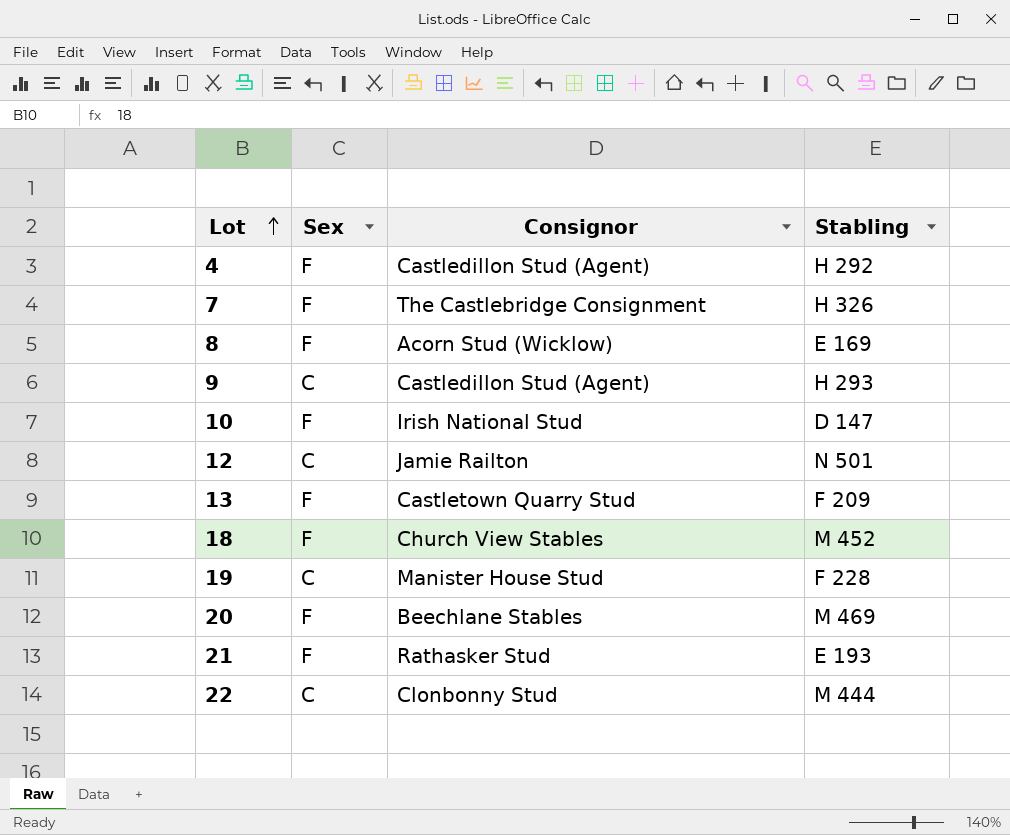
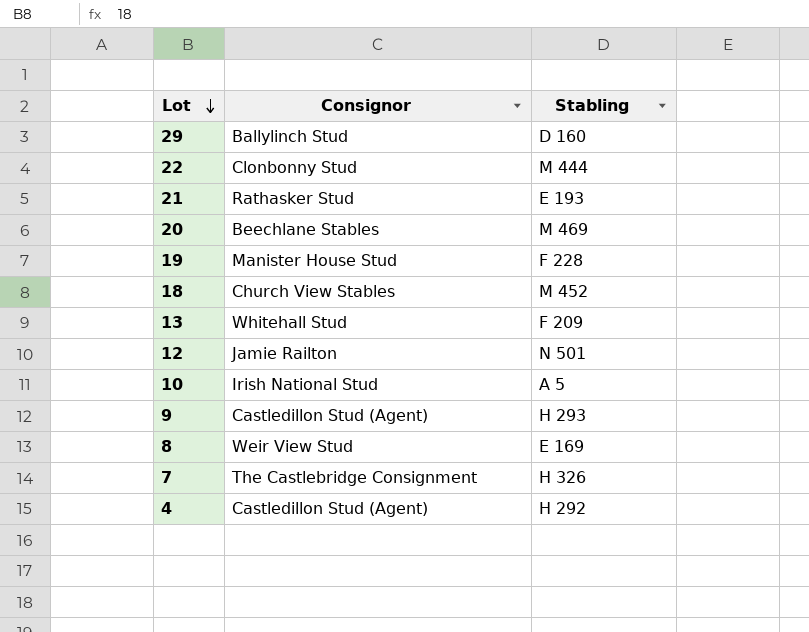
row order: Lot ascending -> Lot descending
column Sex | position: 2 -> none
row 29: none -> Ballylinch Stud | D 160
13 | Consignor: Castletown Quarry Stud -> Whitehall Stud
10 | Stabling: D 147 -> A 5
8 | Consignor: Acorn Stud (Wicklow) -> Weir View Stud

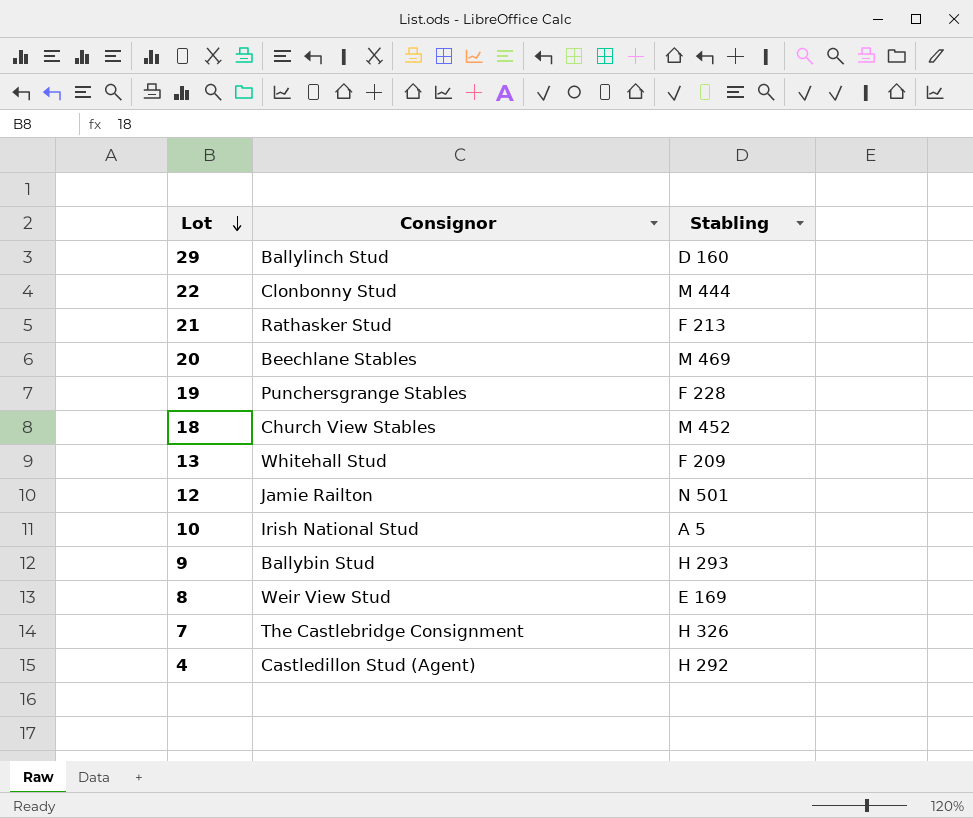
21 | Stabling: E 193 -> F 213
19 | Consignor: Manister House Stud -> Punchersgrange Stables
9 | Consignor: Castledillon Stud (Agent) -> Ballybin Stud

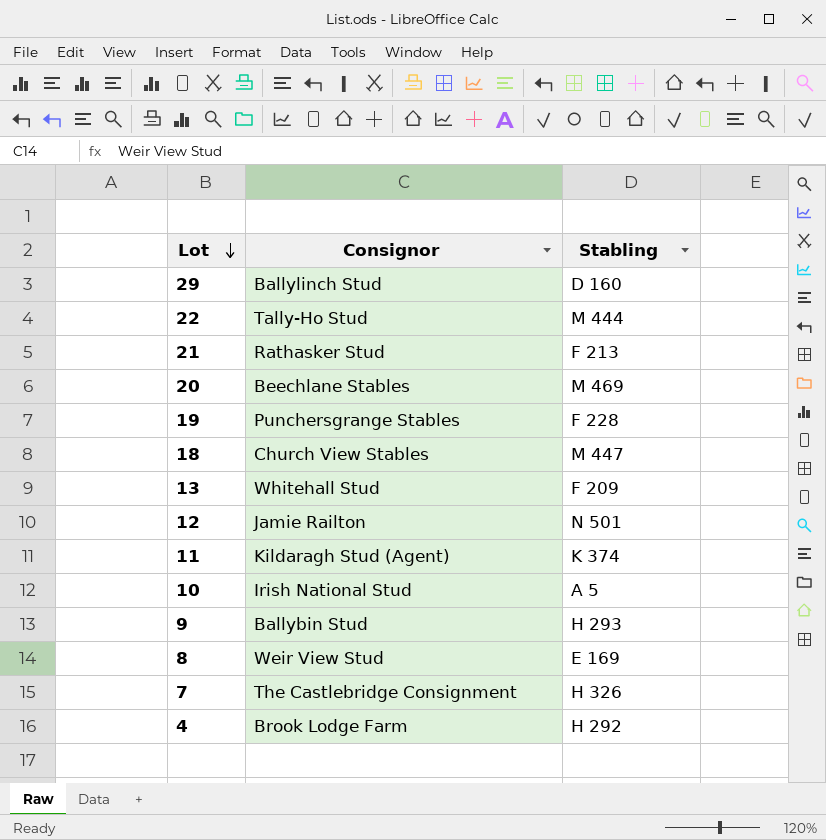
22 | Consignor: Clonbonny Stud -> Tally-Ho Stud
18 | Stabling: M 452 -> M 447
row 11: none -> Kildaragh Stud (Agent) | K 374
4 | Consignor: Castledillon Stud (Agent) -> Brook Lodge Farm

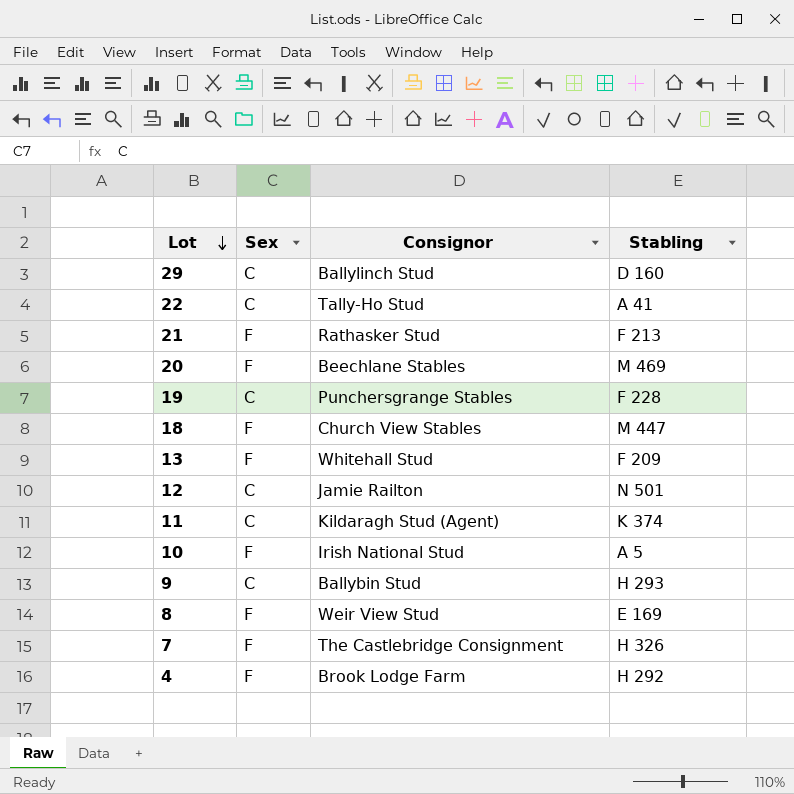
column Sex | position: none -> 2
22 | Stabling: M 444 -> A 41

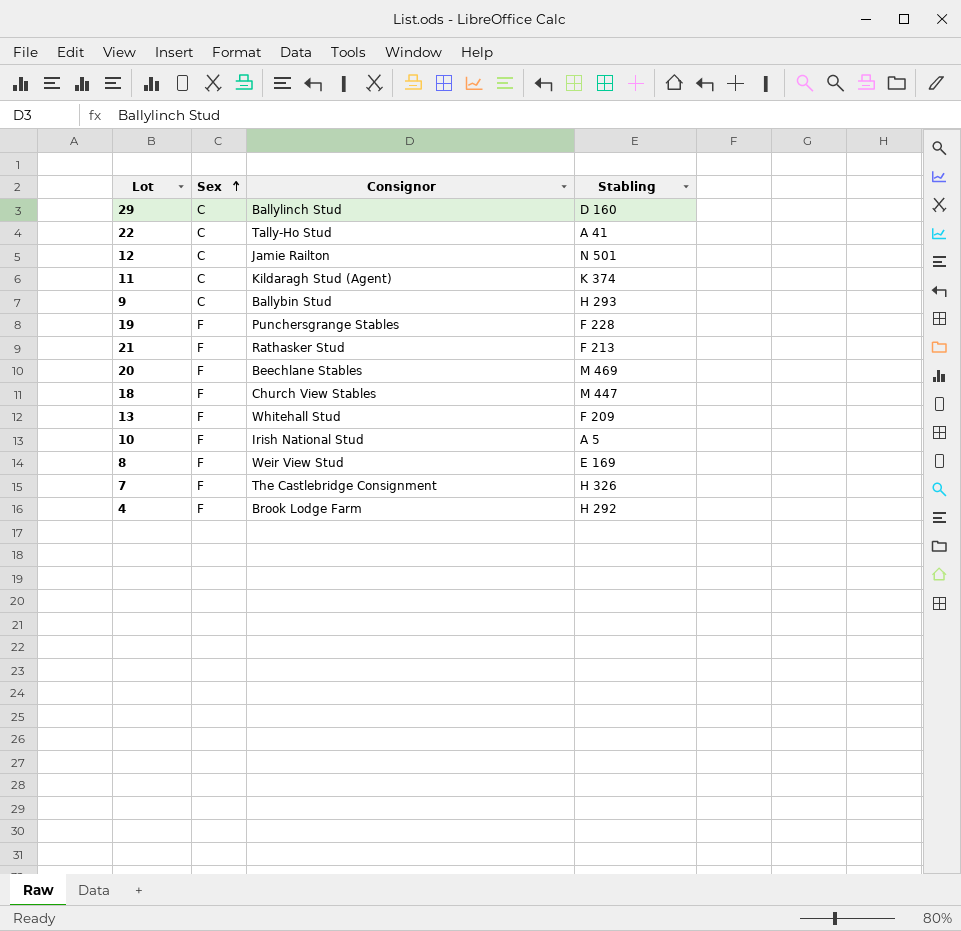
row order: Lot descending -> Sex ascending
19 | Sex: C -> F

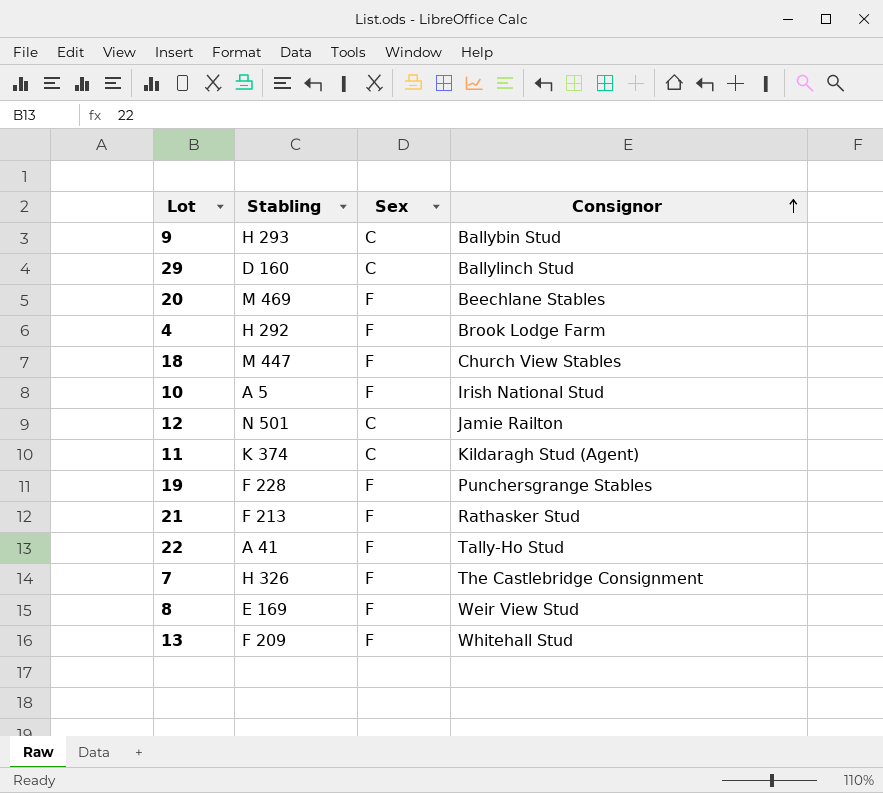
row order: Sex ascending -> Consignor ascending
column Stabling | position: 4 -> 2
22 | Sex: C -> F

